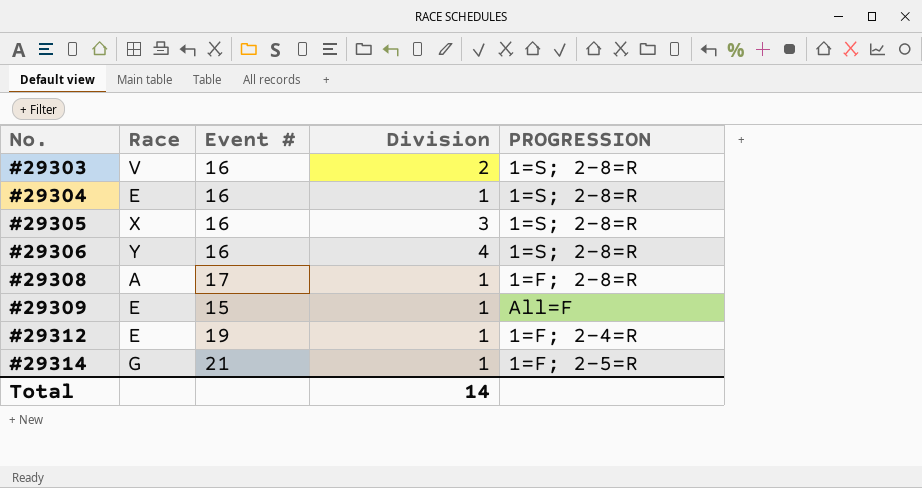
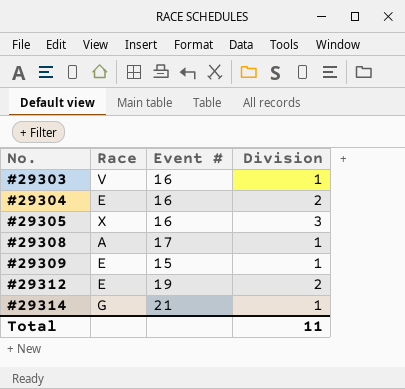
column PROGRESSION | position: 5 -> none
row #29306: Y | 16 | 4 | 1=S; 2-8=R -> none
#29303 | Division: 2 -> 1
#29304 | Division: 1 -> 2
#29312 | Division: 1 -> 2
Total | Division: 14 -> 11

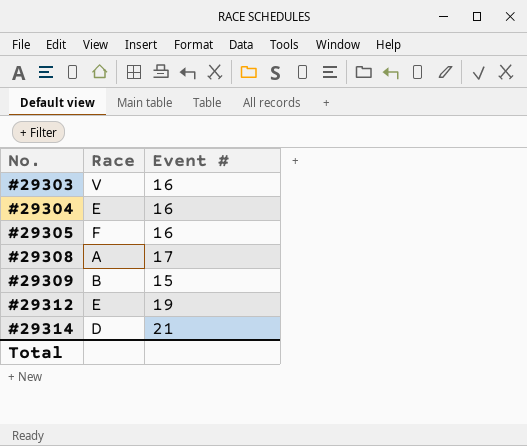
column Division | position: 4 -> none
#29305 | Race: X -> F
#29309 | Race: E -> B
#29314 | Race: G -> D

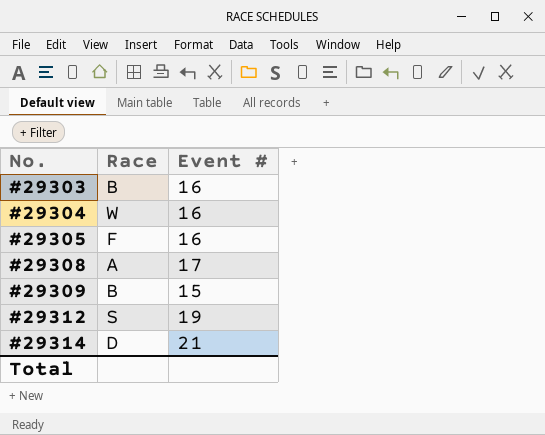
#29303 | Race: V -> B
#29304 | Race: E -> W
#29312 | Race: E -> S

